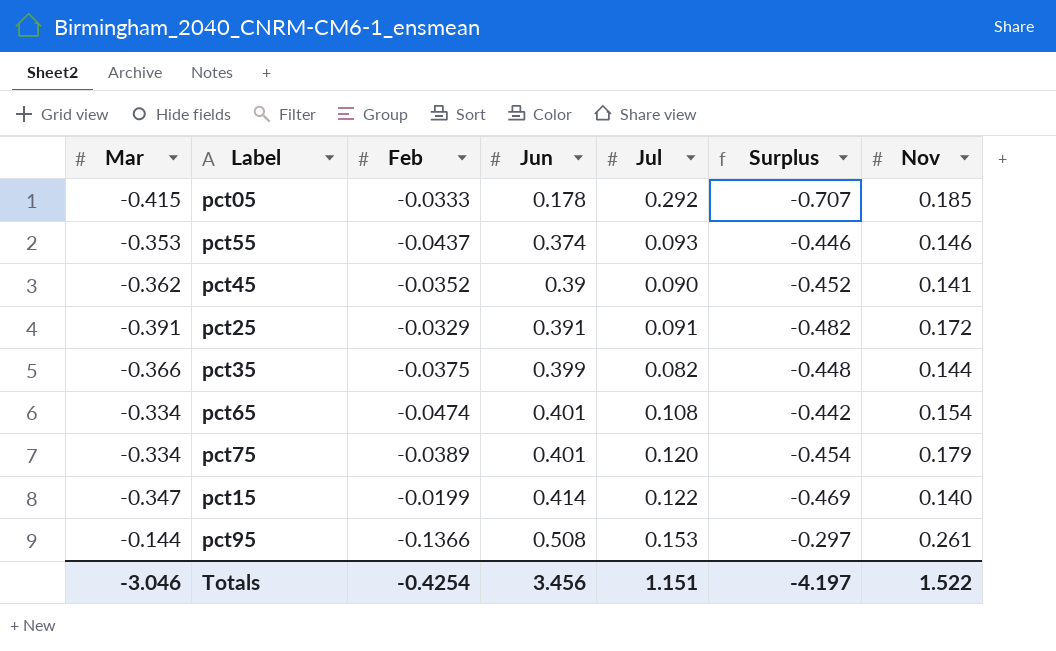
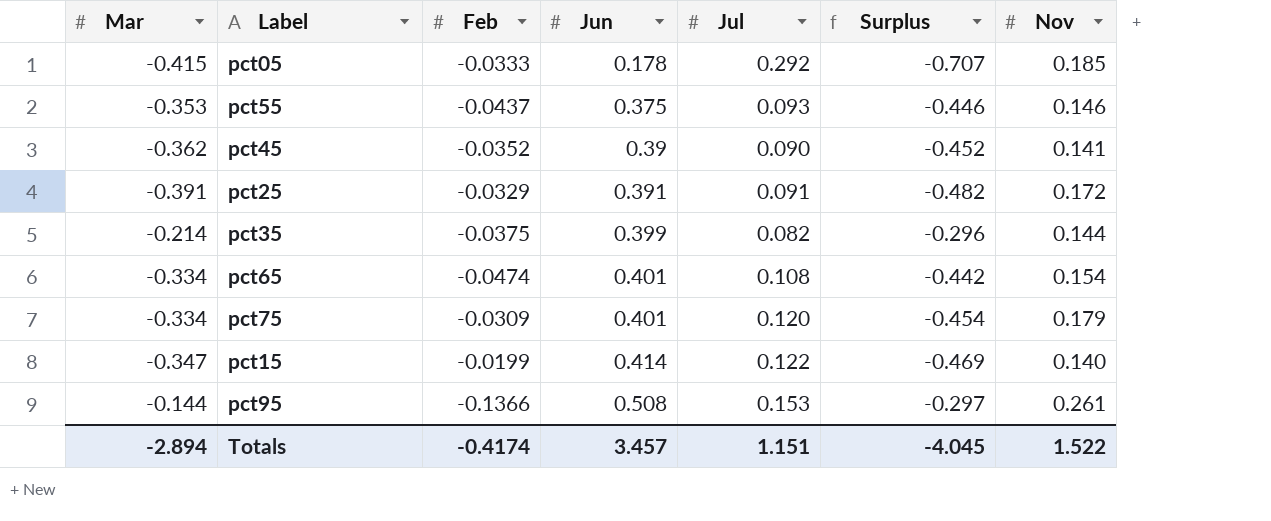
pct55 | Jun: 0.374 -> 0.375
pct35 | Mar: -0.366 -> -0.214
pct35 | Surplus: -0.448 -> -0.296
pct75 | Feb: -0.0389 -> -0.0309
Totals | Mar: -3.046 -> -2.894
Totals | Feb: -0.4254 -> -0.4174
Totals | Jun: 3.456 -> 3.457
Totals | Surplus: -4.197 -> -4.045

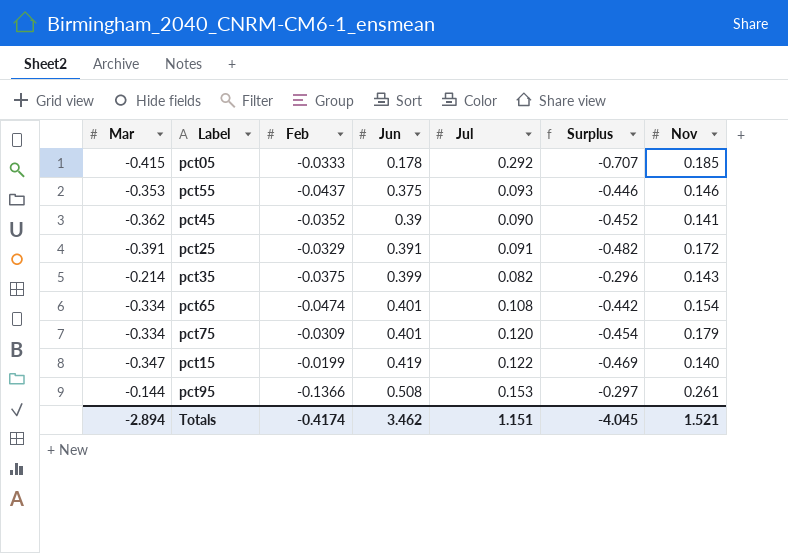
pct35 | Nov: 0.144 -> 0.143
pct15 | Jun: 0.414 -> 0.419
Totals | Jun: 3.457 -> 3.462
Totals | Nov: 1.522 -> 1.521

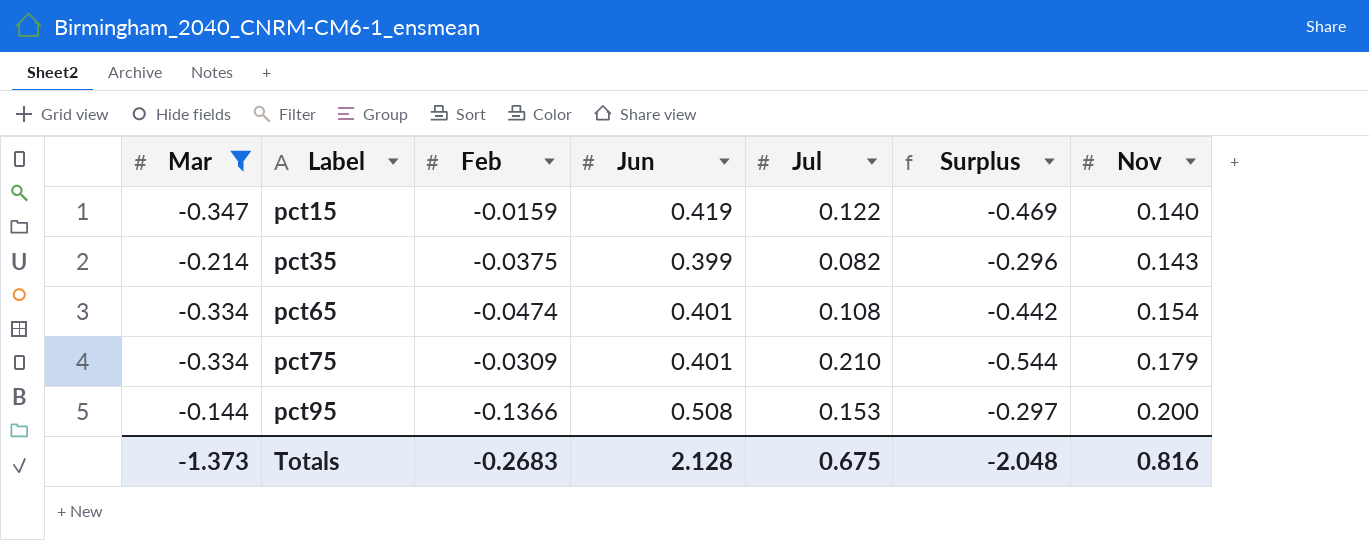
filter: none -> Mar >= -0.347
row order: Jun ascending -> Label ascending
pct15 | Feb: -0.0199 -> -0.0159
pct75 | Jul: 0.120 -> 0.210
pct75 | Surplus: -0.454 -> -0.544
pct95 | Nov: 0.261 -> 0.200
Totals | Mar: -2.894 -> -1.373
Totals | Feb: -0.4174 -> -0.2683
Totals | Jun: 3.462 -> 2.128
Totals | Jul: 1.151 -> 0.675
Totals | Surplus: -4.045 -> -2.048
Totals | Nov: 1.521 -> 0.816

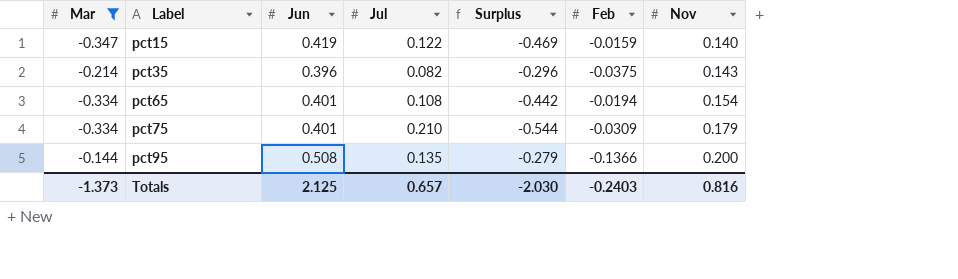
column Feb | position: 3 -> 6
pct35 | Jun: 0.399 -> 0.396
pct65 | Feb: -0.0474 -> -0.0194
pct95 | Jul: 0.153 -> 0.135
pct95 | Surplus: -0.297 -> -0.279
Totals | Jun: 2.128 -> 2.125
Totals | Jul: 0.675 -> 0.657
Totals | Surplus: -2.048 -> -2.030
Totals | Feb: -0.2683 -> -0.2403

